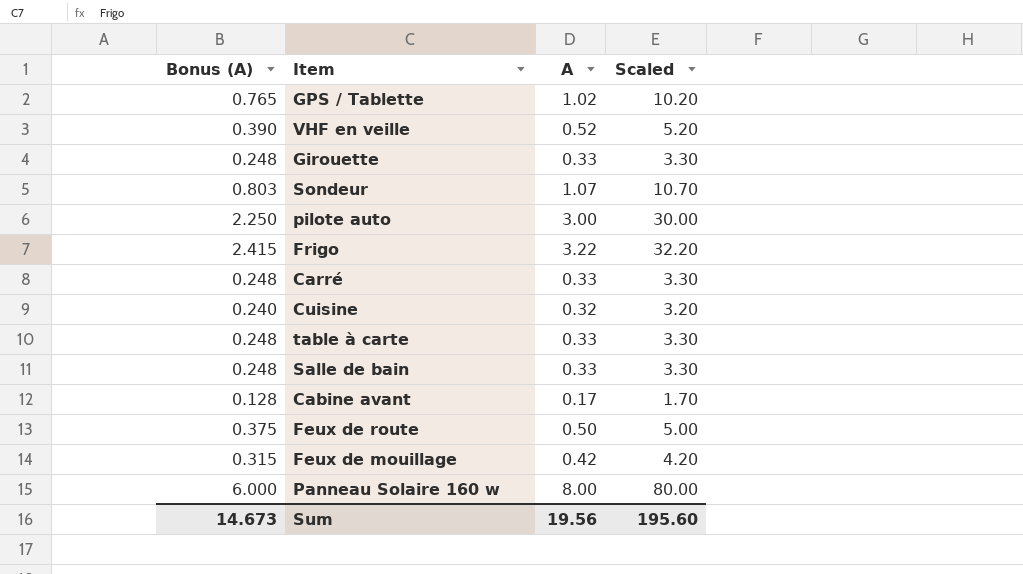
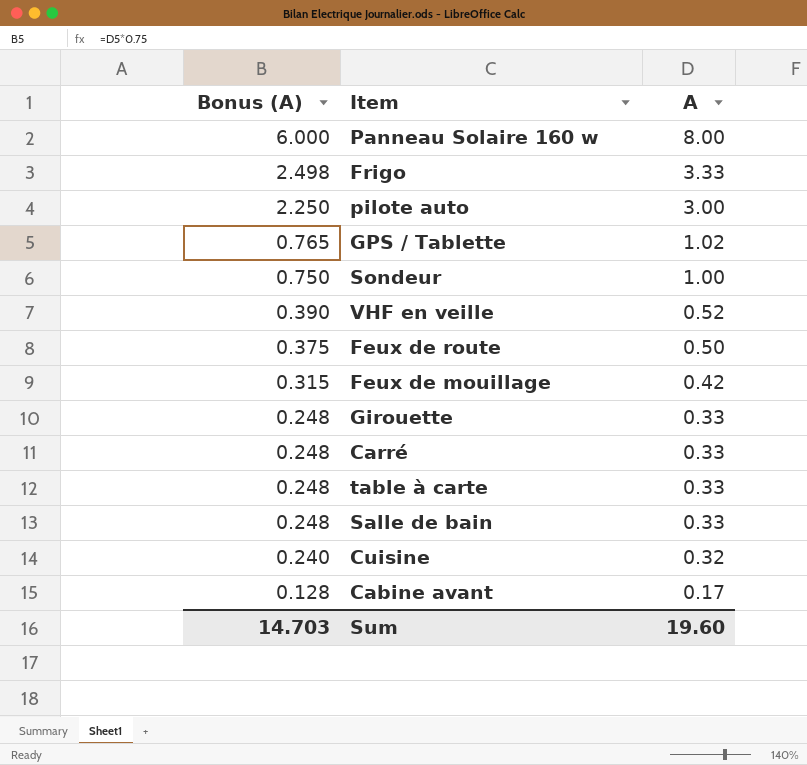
row order: none -> Bonus (A) descending
column Scaled | formula: [A] * 10 -> none
Frigo | Bonus (A): 2.415 -> 2.498
Frigo | A: 3.22 -> 3.33
Sondeur | Bonus (A): 0.803 -> 0.750
Sondeur | A: 1.07 -> 1.00
Sum | Bonus (A): 14.673 -> 14.703
Sum | A: 19.56 -> 19.60

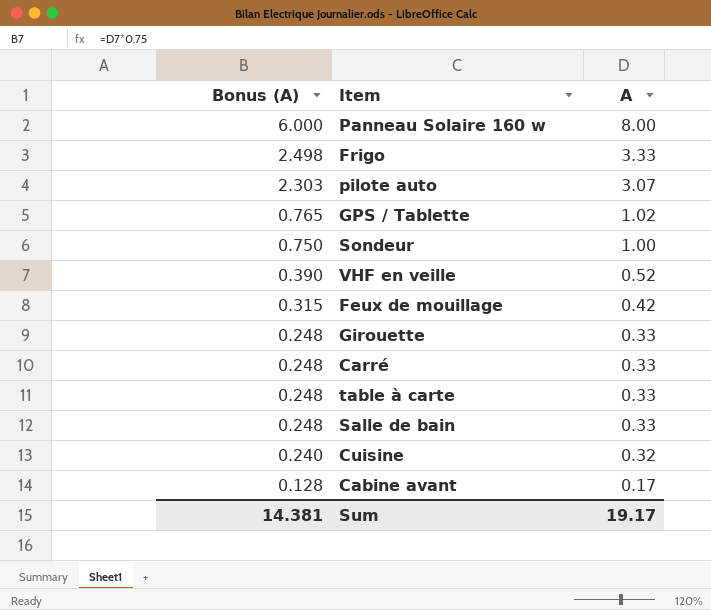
row Feux de route: 0.375 | 0.50 -> none
pilote auto | Bonus (A): 2.250 -> 2.303
pilote auto | A: 3.00 -> 3.07
Sum | Bonus (A): 14.703 -> 14.381
Sum | A: 19.60 -> 19.17

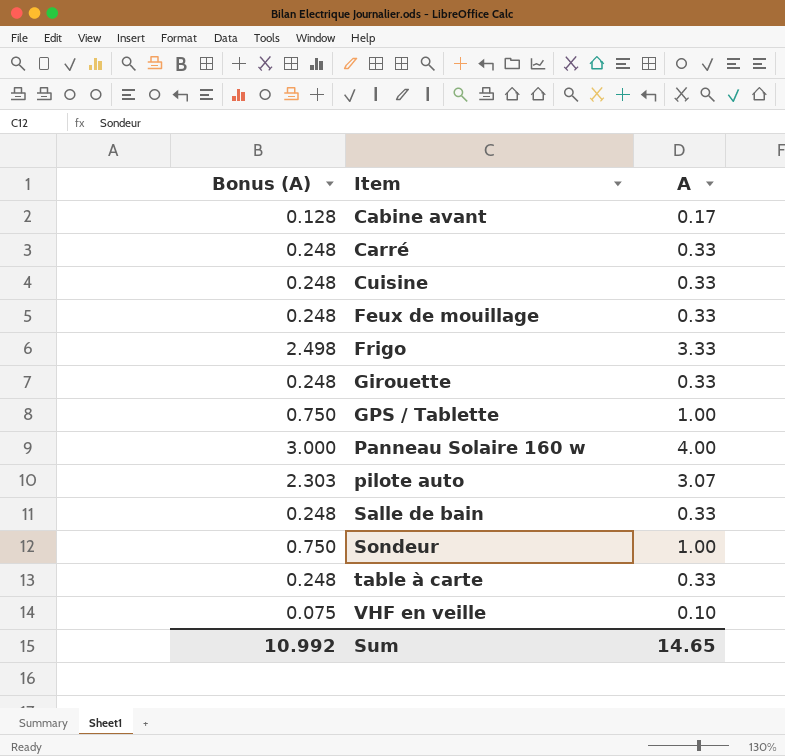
row order: Bonus (A) descending -> Item ascending
Cuisine | Bonus (A): 0.240 -> 0.248
Cuisine | A: 0.32 -> 0.33
Feux de mouillage | Bonus (A): 0.315 -> 0.248
Feux de mouillage | A: 0.42 -> 0.33
GPS / Tablette | Bonus (A): 0.765 -> 0.750
GPS / Tablette | A: 1.02 -> 1.00
Panneau Solaire 160 w | Bonus (A): 6.000 -> 3.000
Panneau Solaire 160 w | A: 8.00 -> 4.00
VHF en veille | Bonus (A): 0.390 -> 0.075
VHF en veille | A: 0.52 -> 0.10
Sum | Bonus (A): 14.381 -> 10.992
Sum | A: 19.17 -> 14.65

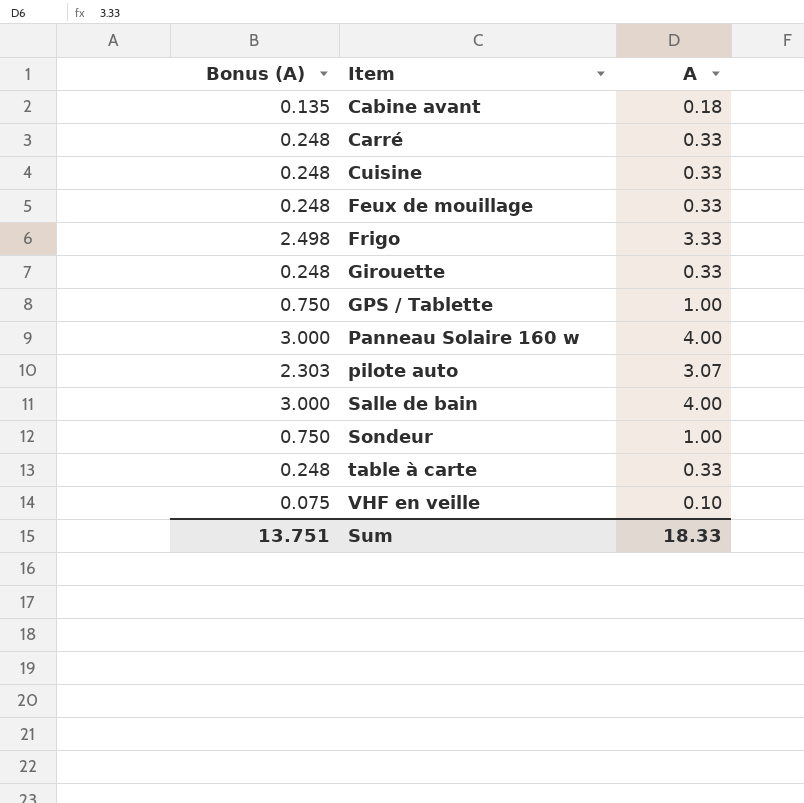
Cabine avant | Bonus (A): 0.128 -> 0.135
Cabine avant | A: 0.17 -> 0.18
Salle de bain | Bonus (A): 0.248 -> 3.000
Salle de bain | A: 0.33 -> 4.00
Sum | Bonus (A): 10.992 -> 13.751
Sum | A: 14.65 -> 18.33

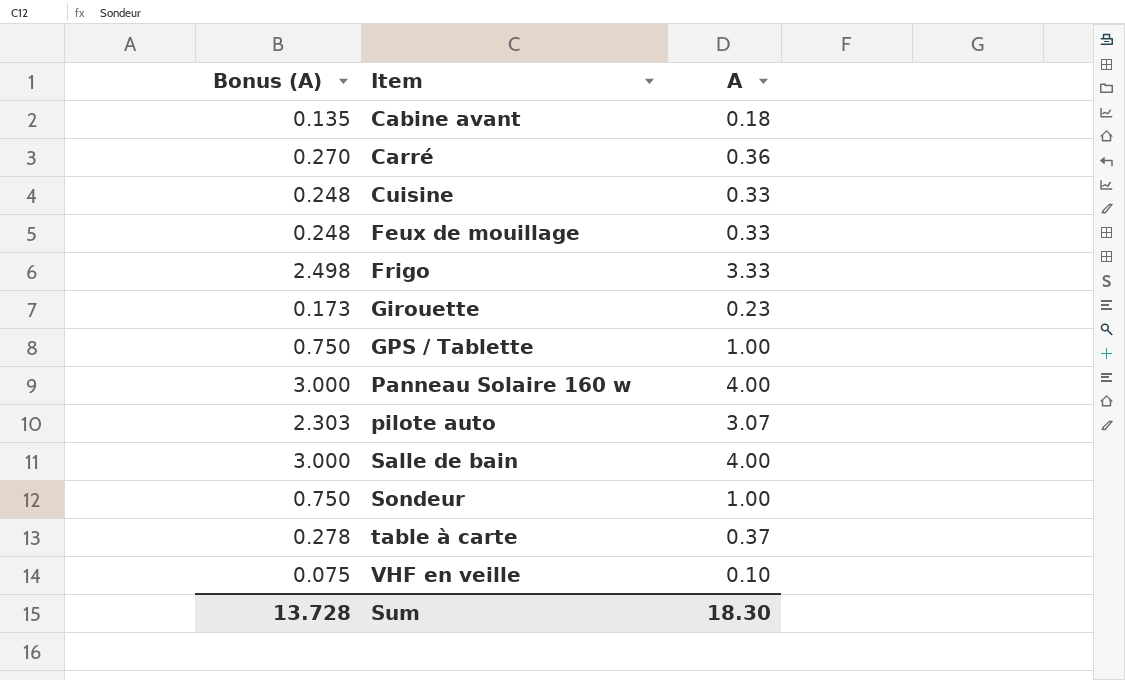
Carré | Bonus (A): 0.248 -> 0.270
Carré | A: 0.33 -> 0.36
Girouette | Bonus (A): 0.248 -> 0.173
Girouette | A: 0.33 -> 0.23
table à carte | Bonus (A): 0.248 -> 0.278
table à carte | A: 0.33 -> 0.37
Sum | Bonus (A): 13.751 -> 13.728
Sum | A: 18.33 -> 18.30

